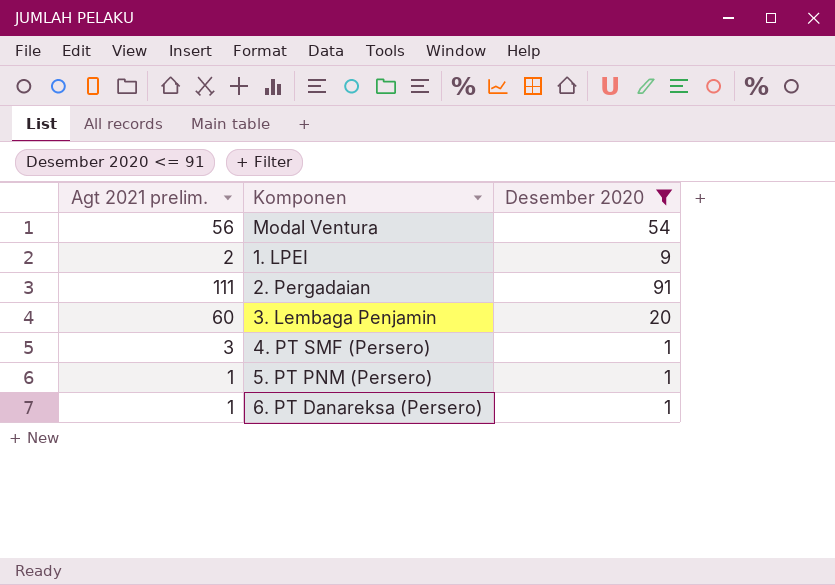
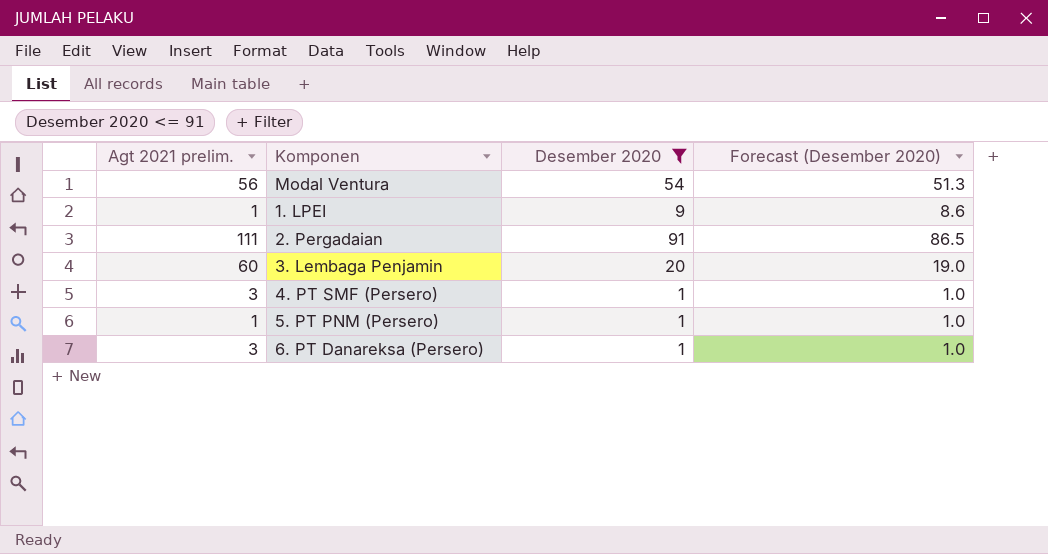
column Forecast (Desember 2020) | formula: none -> [Desember 2020] * 0.95
1. LPEI | Agt 2021 prelim.: 2 -> 1
6. PT Danareksa (Persero) | Agt 2021 prelim.: 1 -> 3

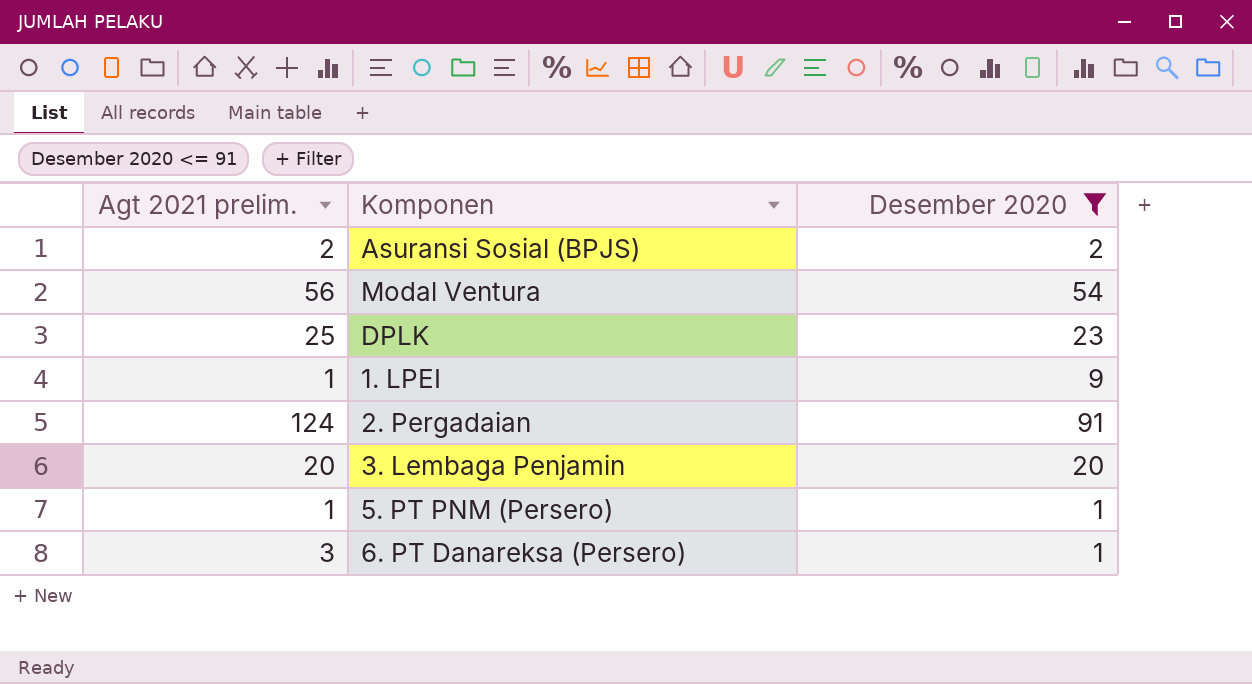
column Forecast (Desember 2020) | formula: [Desember 2020] * 0.95 -> none
row 4. PT SMF (Persero): 3 | 1 | 1.0 -> none
row Asuransi Sosial (BPJS): none -> 2 | 2
row DPLK: none -> 25 | 23
2. Pergadaian | Agt 2021 prelim.: 111 -> 124
3. Lembaga Penjamin | Agt 2021 prelim.: 60 -> 20

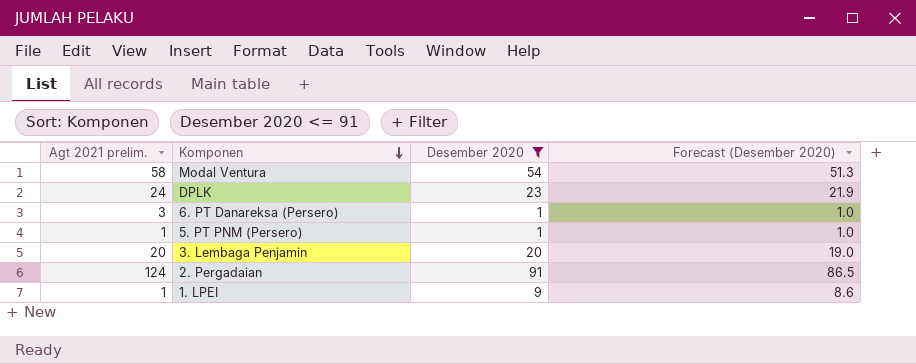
row order: none -> Komponen descending
column Forecast (Desember 2020) | formula: none -> [Desember 2020] * 0.95
row Asuransi Sosial (BPJS): 2 | 2 -> none
Modal Ventura | Agt 2021 prelim.: 56 -> 58
DPLK | Agt 2021 prelim.: 25 -> 24

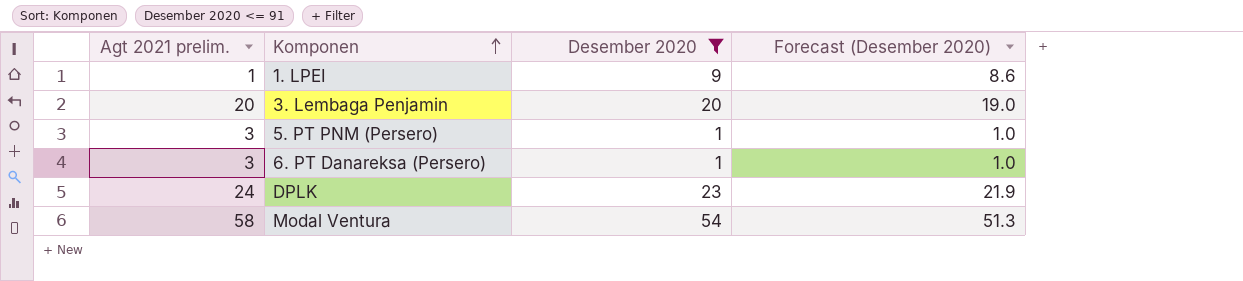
row order: Komponen descending -> Komponen ascending
row 2. Pergadaian: 124 | 91 | 86.5 -> none
5. PT PNM (Persero) | Agt 2021 prelim.: 1 -> 3

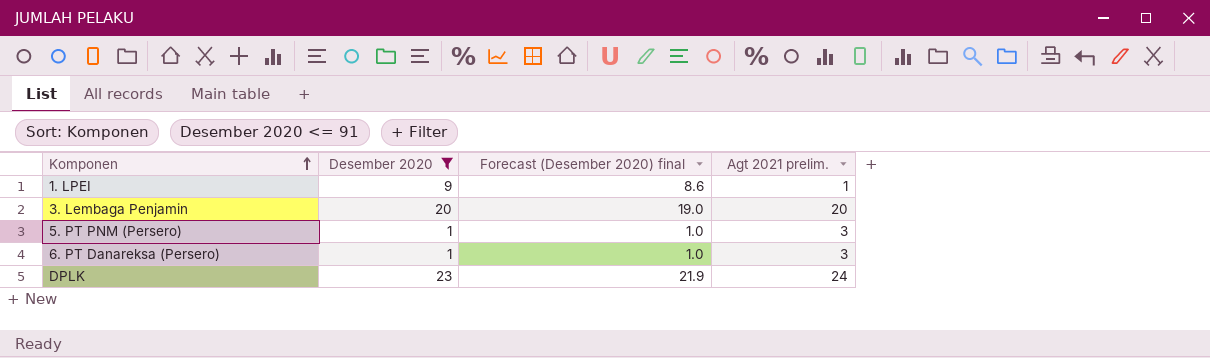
column name: Forecast (Desember 2020) -> Forecast (Desember 2020) final
column Agt 2021 prelim. | position: 1 -> 4
row Modal Ventura: 58 | 54 | 51.3 -> none

